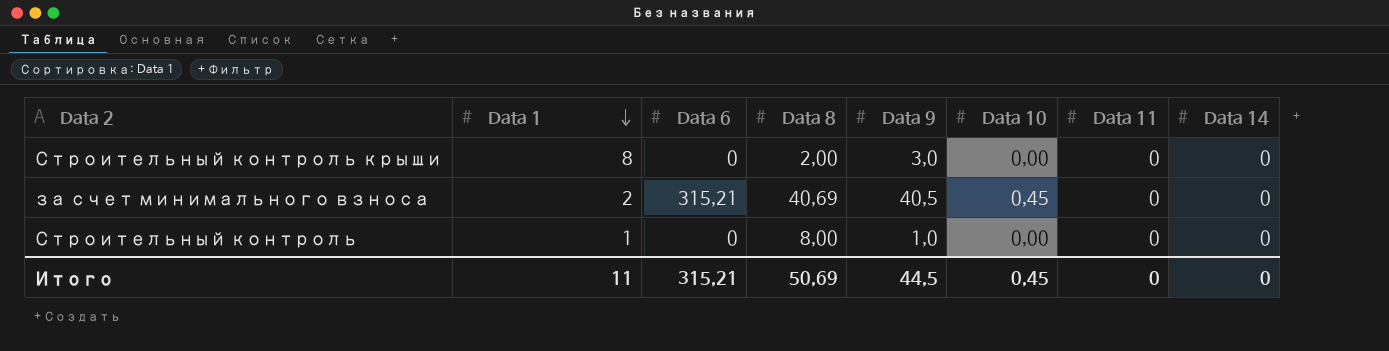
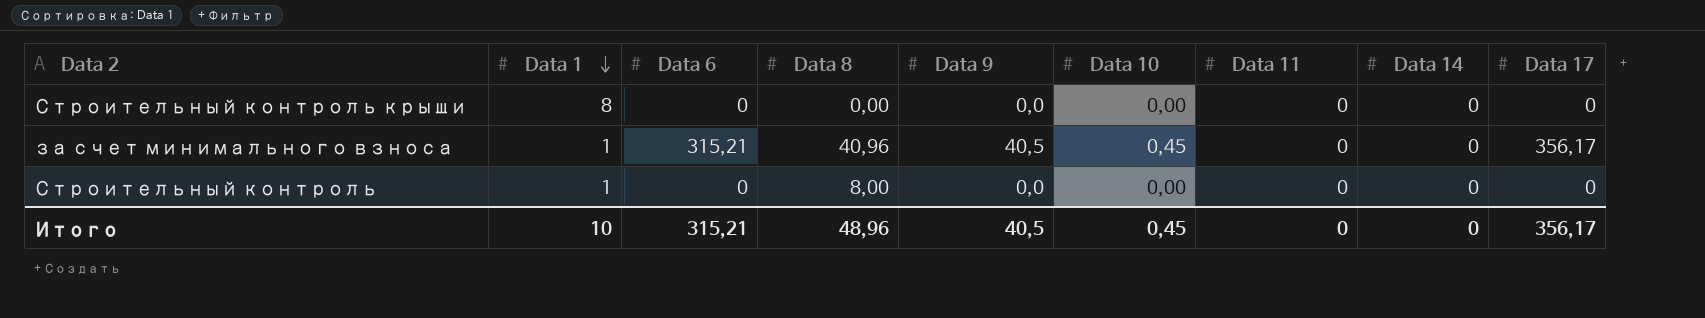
column Data 17 | position: none -> 9
Строительный контроль крыши | Data 8: 2,00 -> 0,00
Строительный контроль крыши | Data 9: 3,0 -> 0,0
за счет минимального взноса | Data 1: 2 -> 1
за счет минимального взноса | Data 8: 40,69 -> 40,96
Строительный контроль | Data 9: 1,0 -> 0,0
Итого | Data 1: 11 -> 10
Итого | Data 8: 50,69 -> 48,96
Итого | Data 9: 44,5 -> 40,5

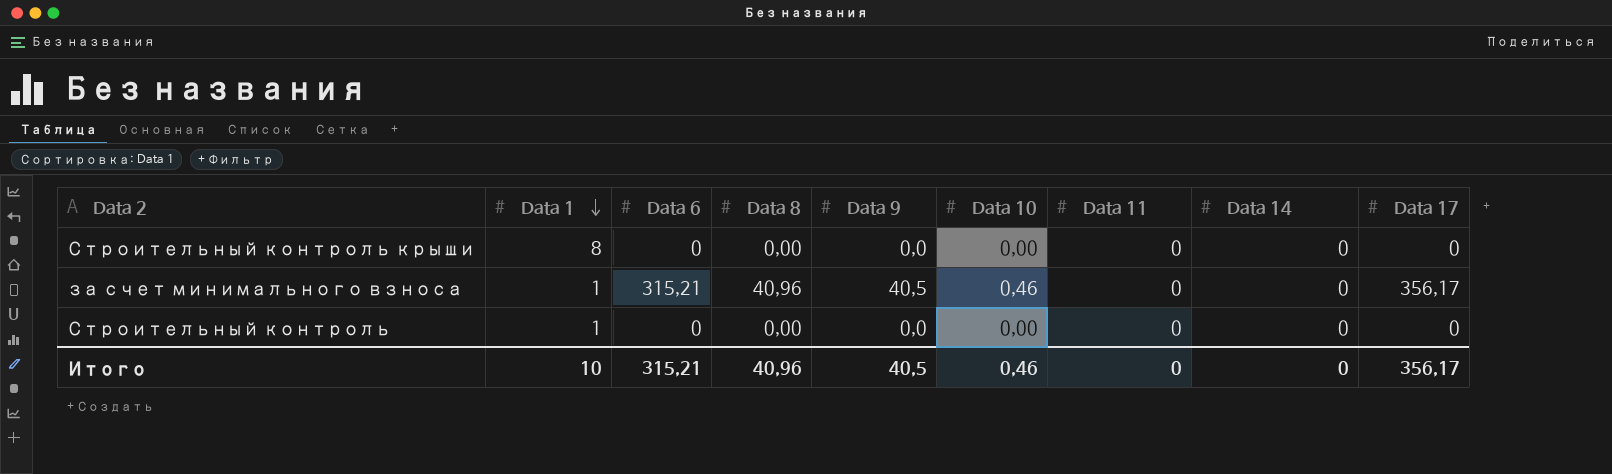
за счет минимального взноса | Data 10: 0,45 -> 0,46
Строительный контроль | Data 8: 8,00 -> 0,00
Итого | Data 8: 48,96 -> 40,96
Итого | Data 10: 0,45 -> 0,46

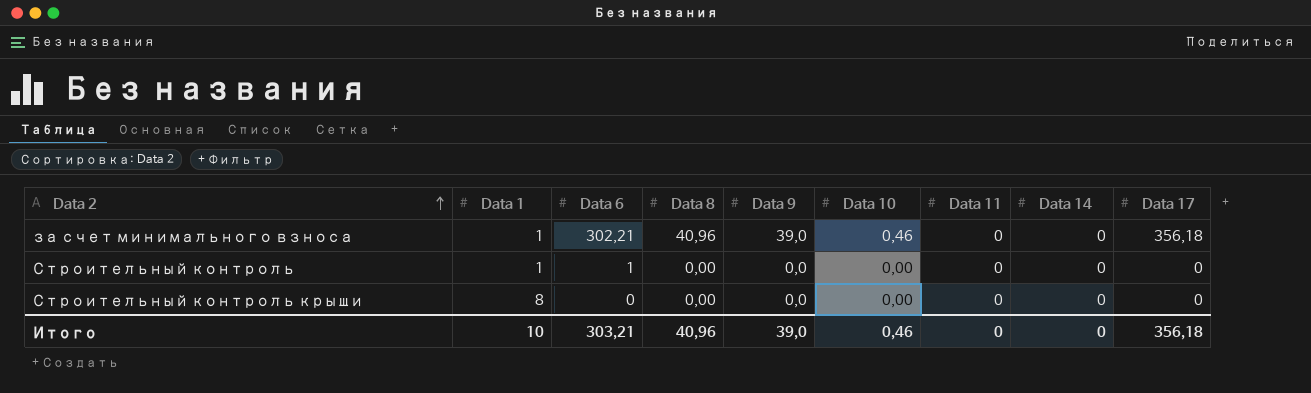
row order: Data 1 descending -> Data 2 ascending
за счет минимального взноса | Data 6: 315,21 -> 302,21
за счет минимального взноса | Data 9: 40,5 -> 39,0
за счет минимального взноса | Data 17: 356,17 -> 356,18
Строительный контроль | Data 6: 0 -> 1
Итого | Data 6: 315,21 -> 303,21
Итого | Data 9: 40,5 -> 39,0
Итого | Data 17: 356,17 -> 356,18

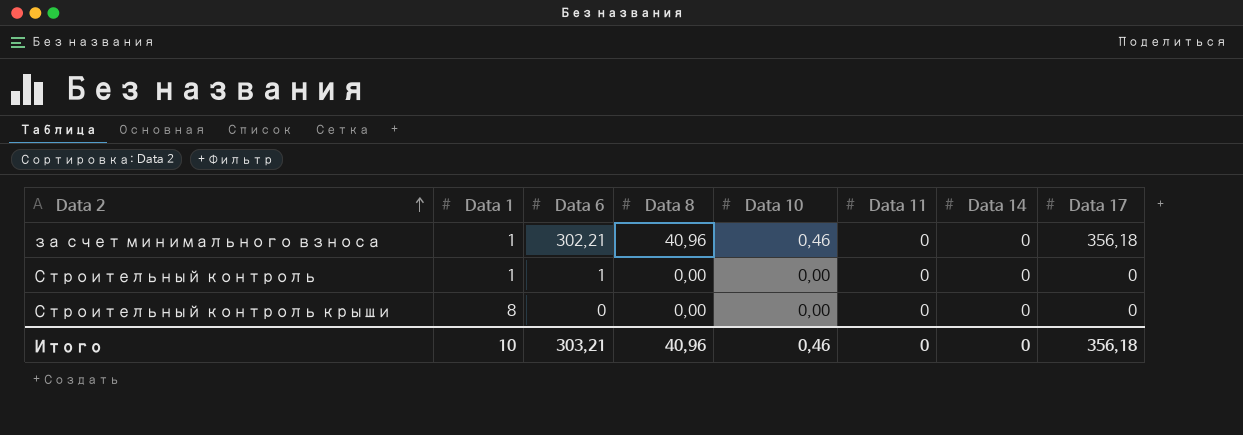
column Data 9 | position: 5 -> none

